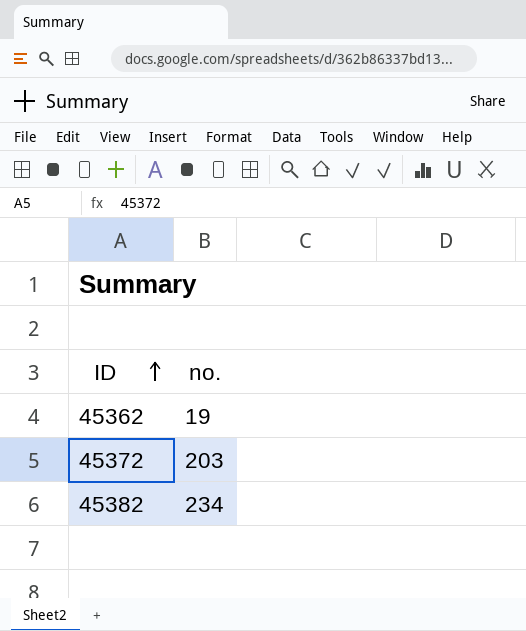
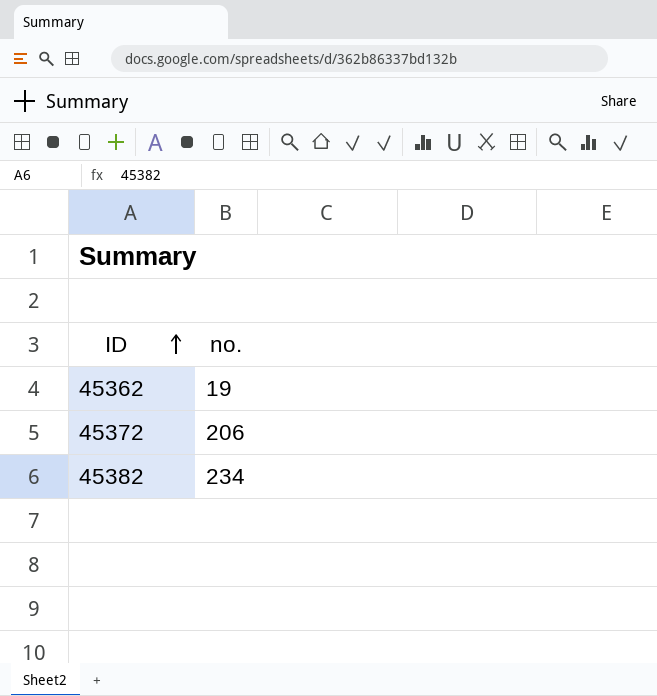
45372 | no.: 203 -> 206

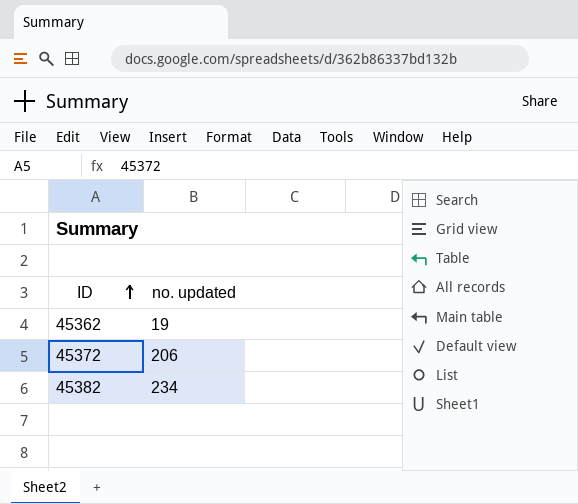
column name: no. -> no. updated

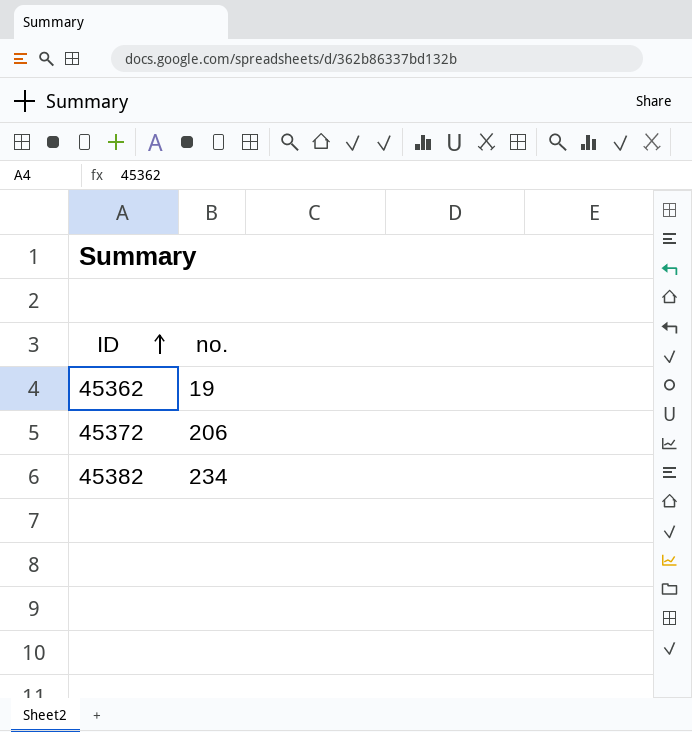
column name: no. updated -> no.

